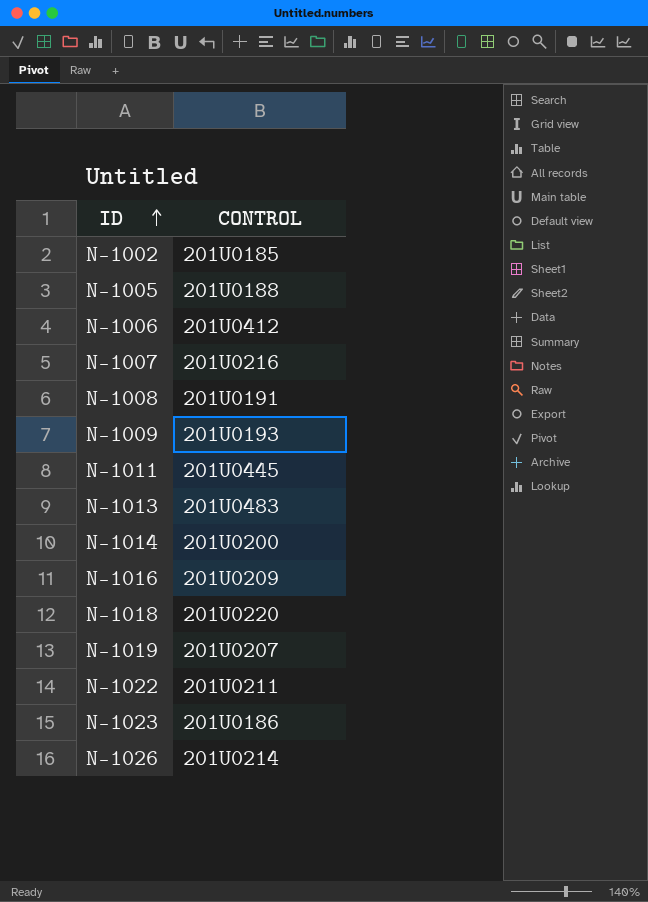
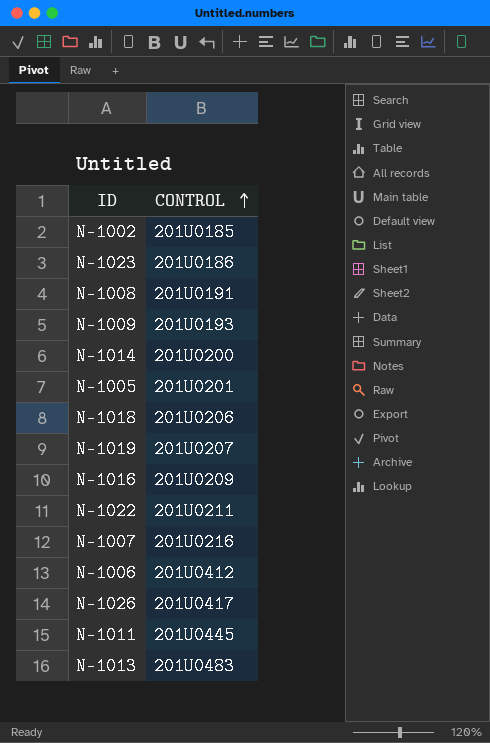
row order: ID ascending -> CONTROL ascending
N-1005 | CONTROL: 201U0188 -> 201U0201
N-1018 | CONTROL: 201U0220 -> 201U0206
N-1026 | CONTROL: 201U0214 -> 201U0417

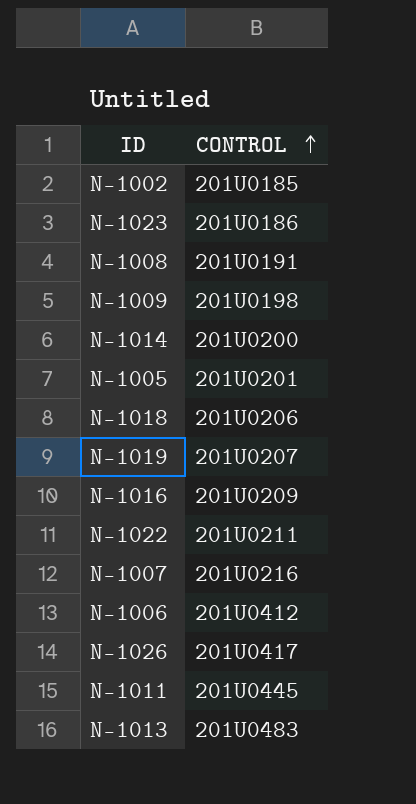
N-1009 | CONTROL: 201U0193 -> 201U0198

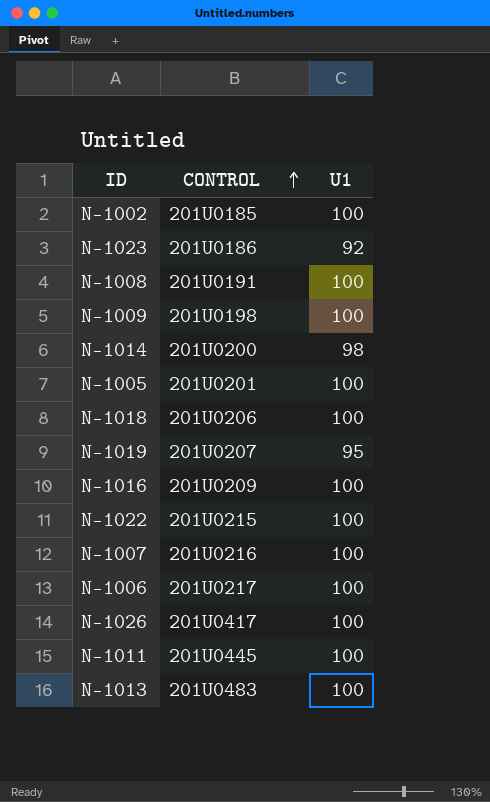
column U1 | position: none -> 3
N-1022 | CONTROL: 201U0211 -> 201U0215
N-1006 | CONTROL: 201U0412 -> 201U0217

